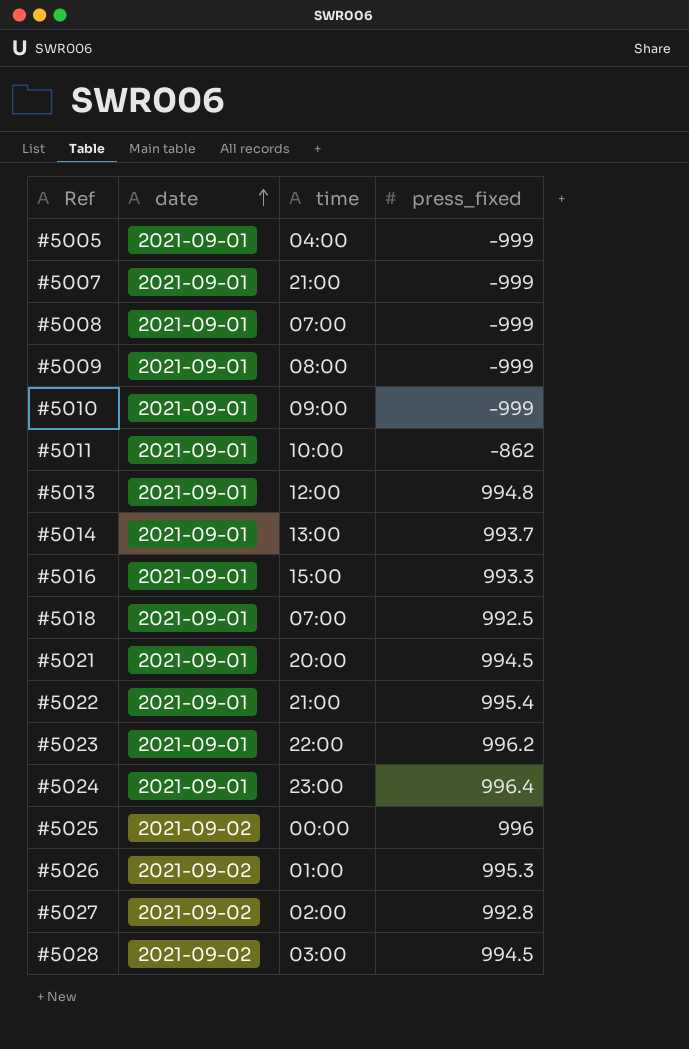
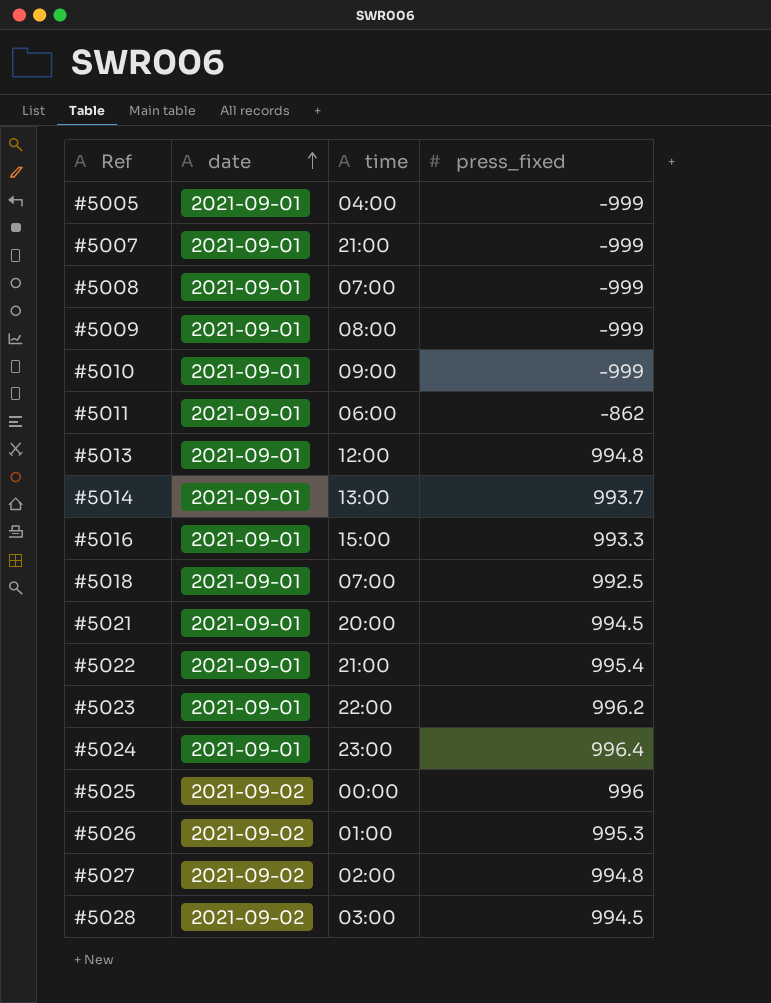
#5011 | time: 10:00 -> 06:00
#5027 | press_fixed: 992.8 -> 994.8

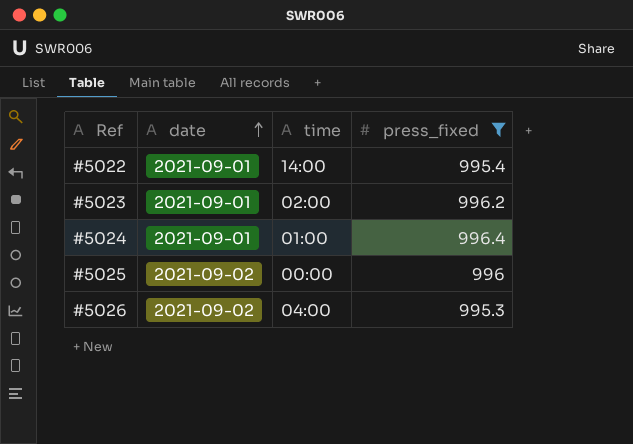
filter: none -> press_fixed >= 995.3
#5022 | time: 21:00 -> 14:00
#5023 | time: 22:00 -> 02:00
#5024 | time: 23:00 -> 01:00
#5026 | time: 01:00 -> 04:00

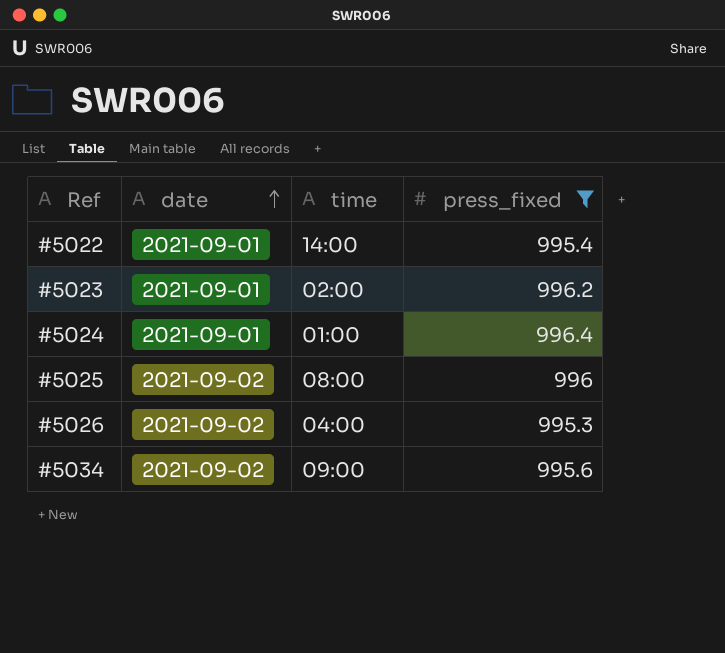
#5025 | time: 00:00 -> 08:00
row #5034: none -> 2021-09-02 | 09:00 | 995.6

